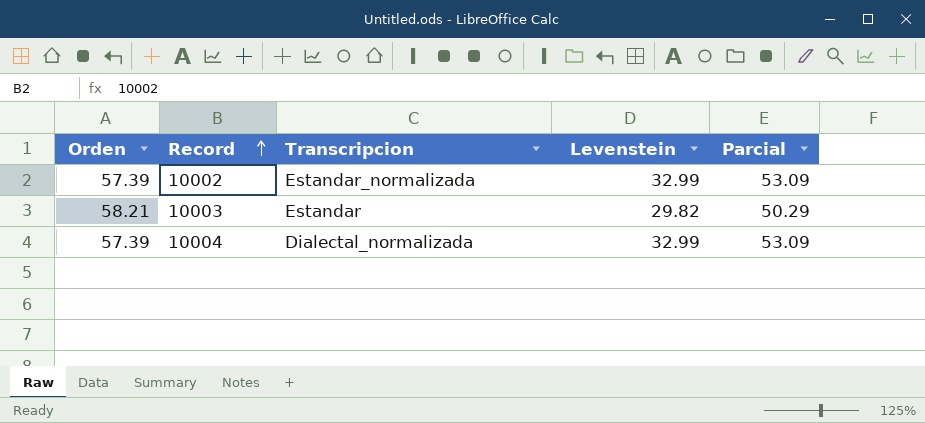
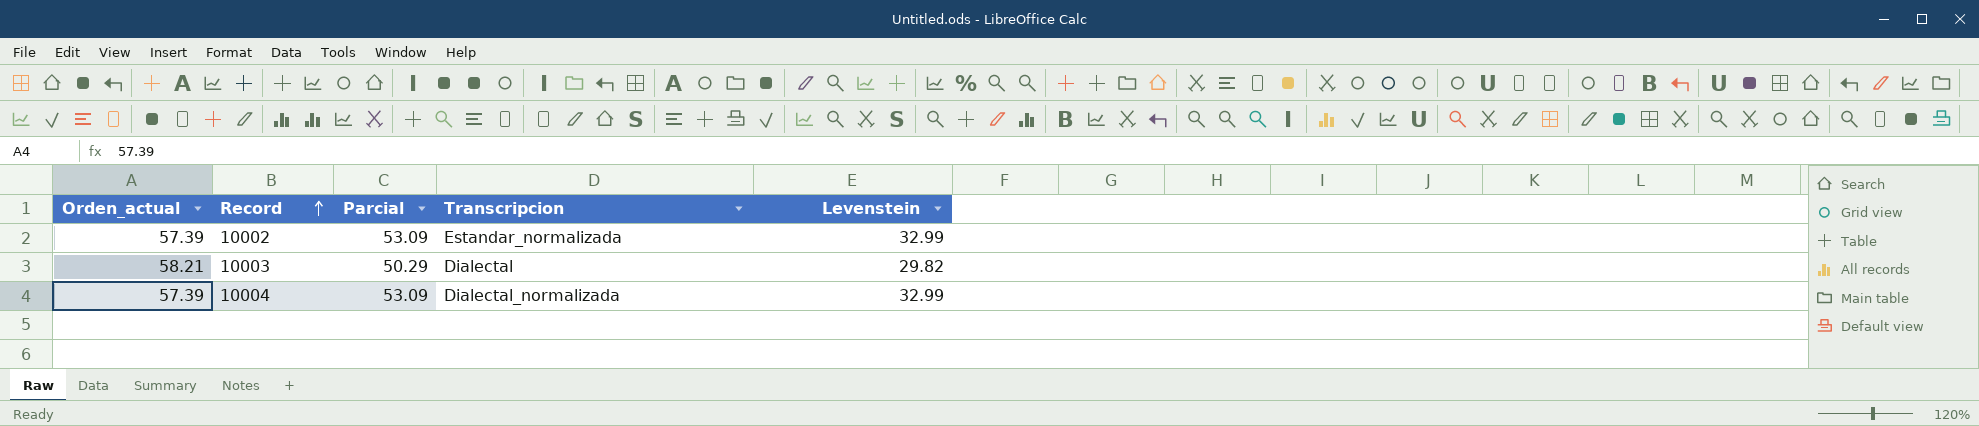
column name: Orden -> Orden_actual
column Parcial | position: 5 -> 3
10003 | Transcripcion: Estandar -> Dialectal

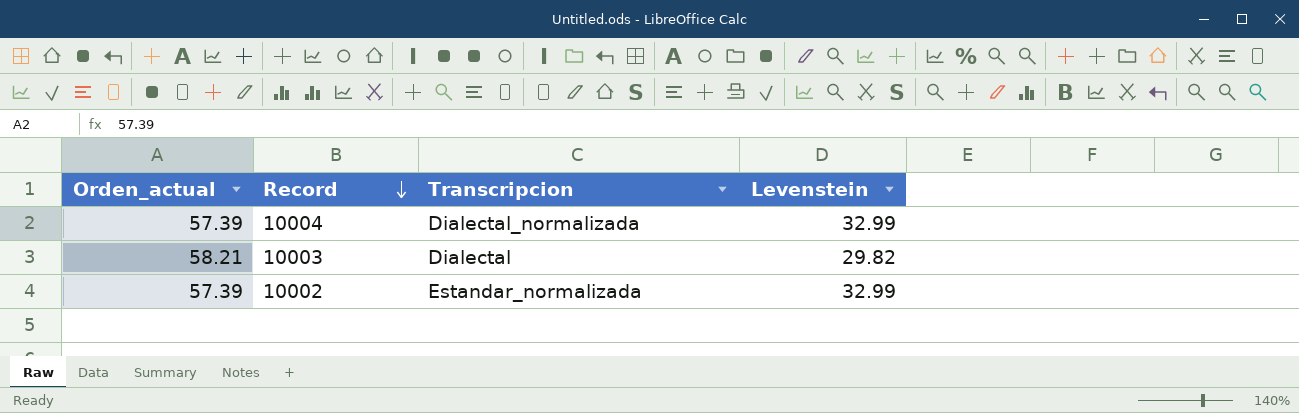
row order: Record ascending -> Record descending
column Parcial | position: 3 -> none

